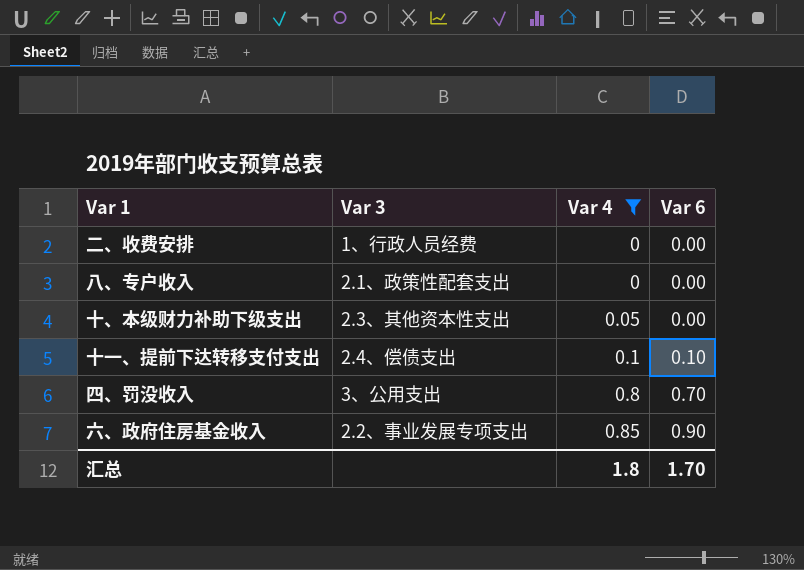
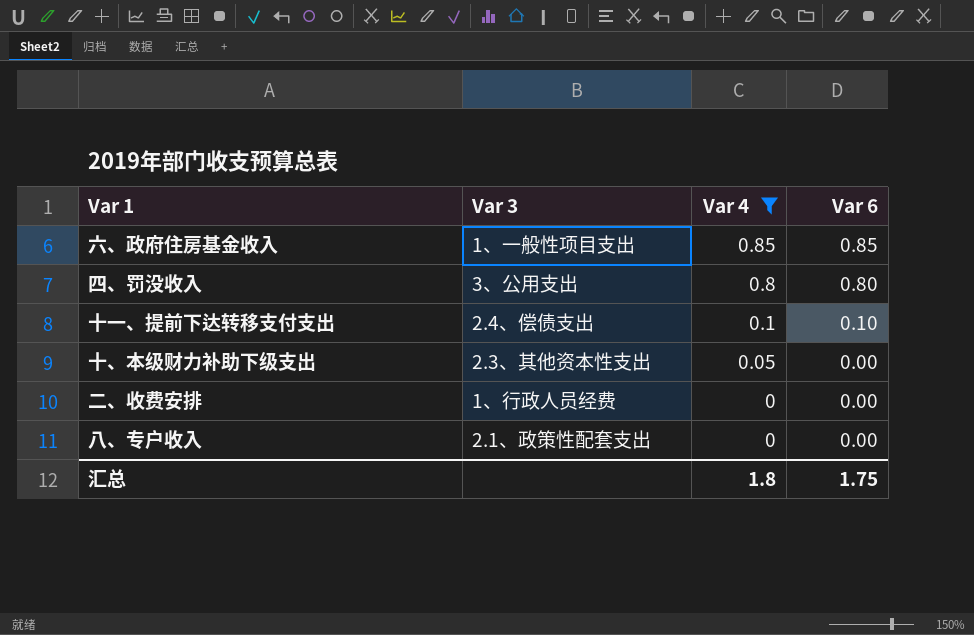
row order: Var 4 ascending -> Var 4 descending
六、政府住房基金收入 | Var 3: 2.2、事业发展专项支出 -> 1、一般性项目支出
六、政府住房基金收入 | Var 6: 0.90 -> 0.85
四、罚没收入 | Var 6: 0.70 -> 0.80
汇总 | Var 6: 1.70 -> 1.75

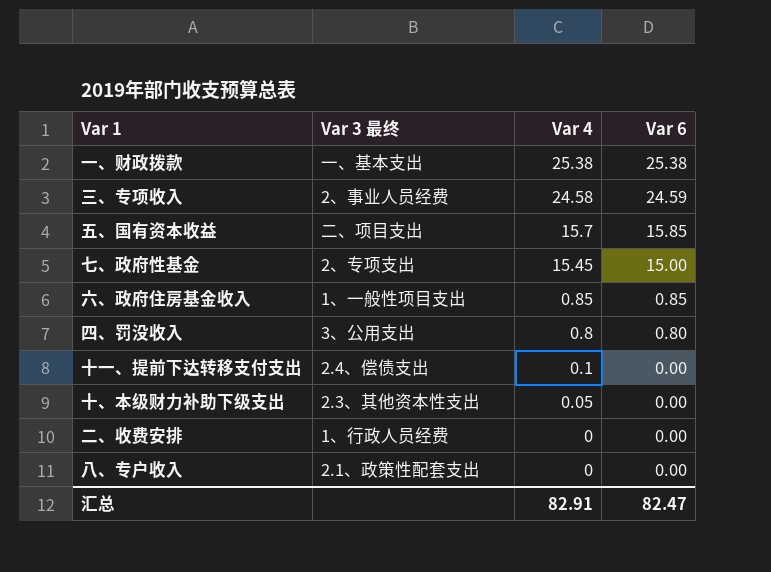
filter: Var 4 <= 0.85 -> none
column name: Var 3 -> Var 3 最终
十一、提前下达转移支付支出 | Var 6: 0.10 -> 0.00
汇总 | Var 4: 1.8 -> 82.91
汇总 | Var 6: 1.75 -> 82.47

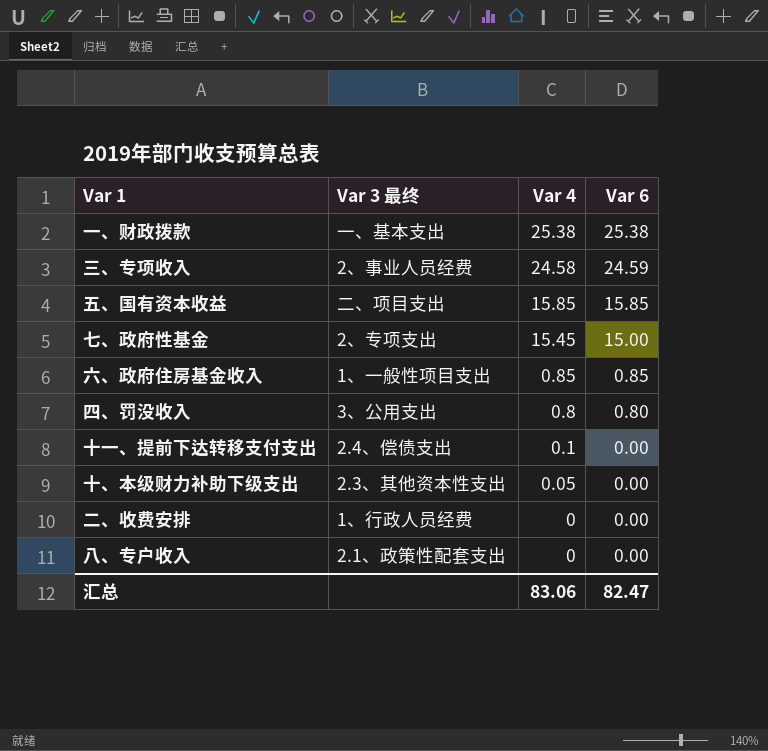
五、国有资本收益 | Var 4: 15.7 -> 15.85
汇总 | Var 4: 82.91 -> 83.06

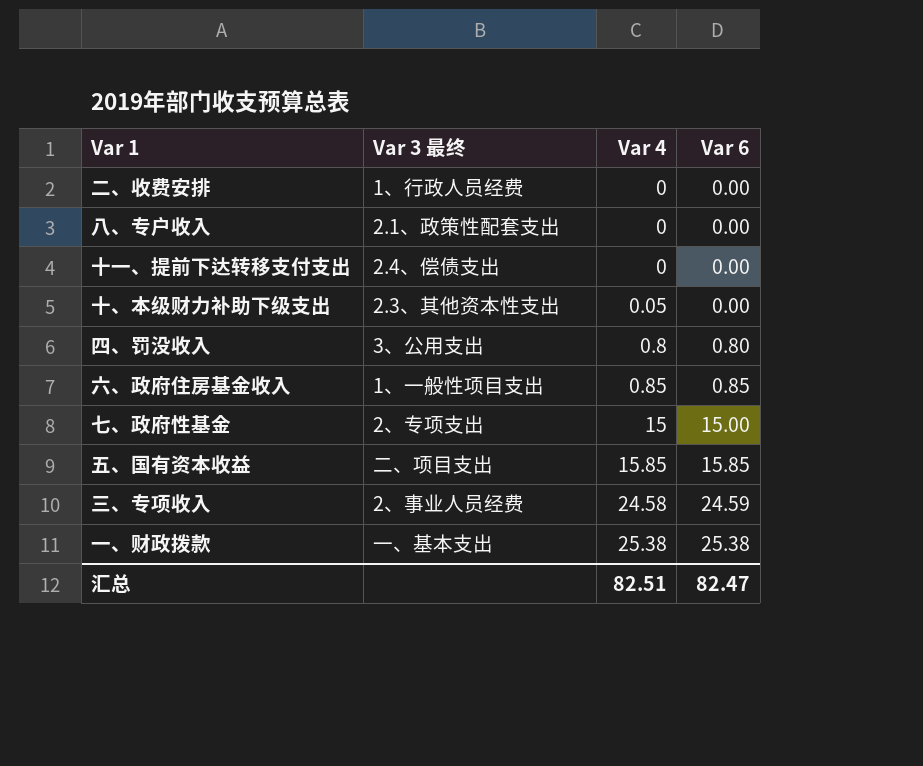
row order: Var 4 descending -> Var 4 ascending
十一、提前下达转移支付支出 | Var 4: 0.1 -> 0
七、政府性基金 | Var 4: 15.45 -> 15
汇总 | Var 4: 83.06 -> 82.51

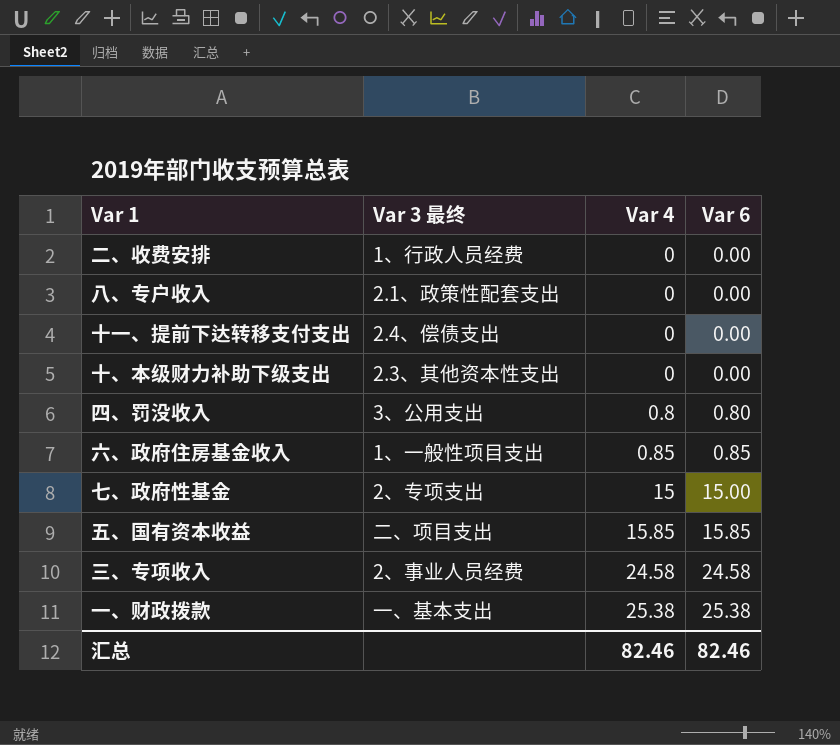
十、本级财力补助下级支出 | Var 4: 0.05 -> 0
三、专项收入 | Var 6: 24.59 -> 24.58
汇总 | Var 4: 82.51 -> 82.46
汇总 | Var 6: 82.47 -> 82.46

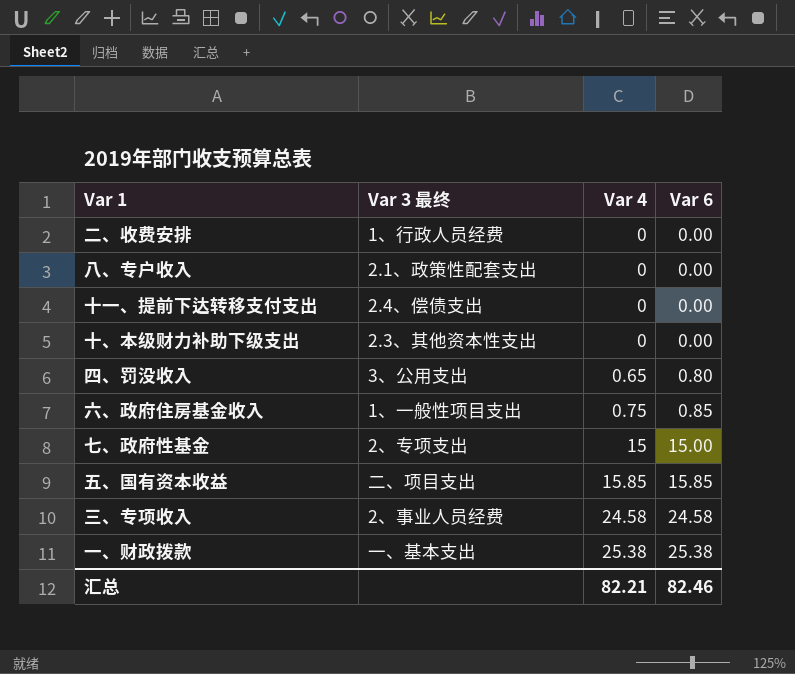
四、罚没收入 | Var 4: 0.8 -> 0.65
六、政府住房基金收入 | Var 4: 0.85 -> 0.75
汇总 | Var 4: 82.46 -> 82.21

